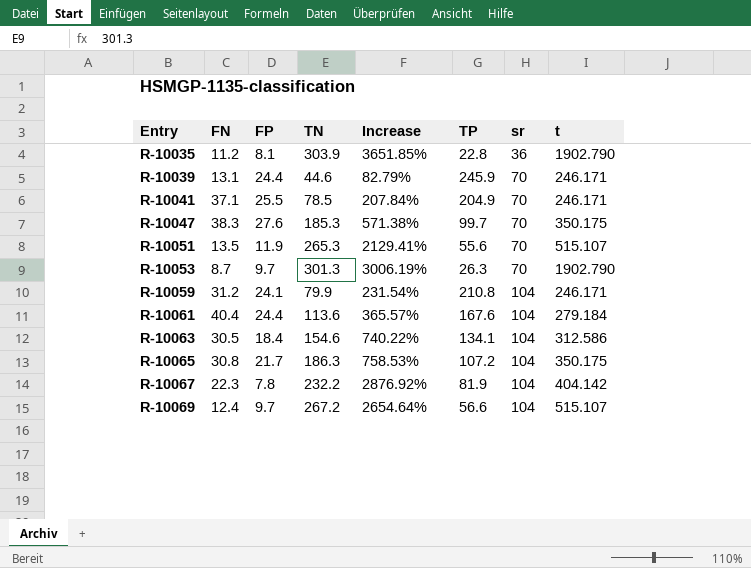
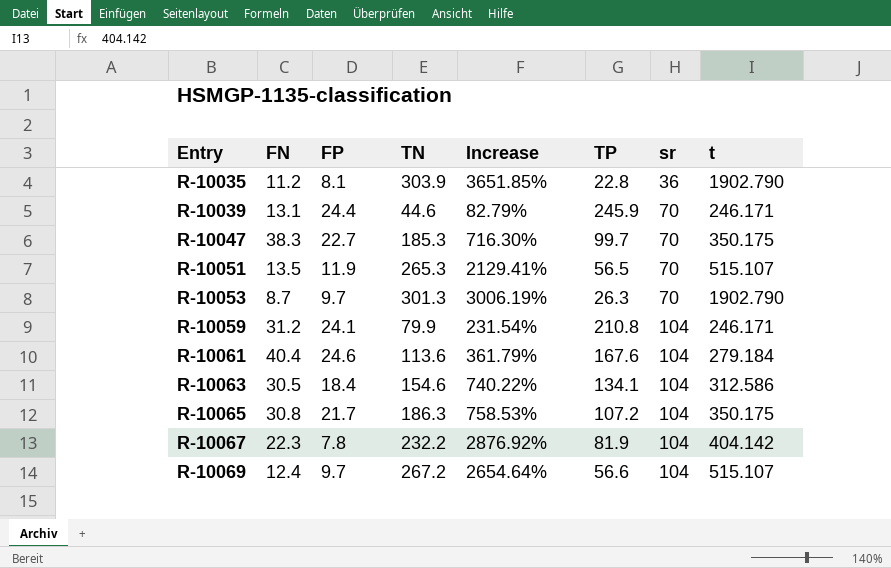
row R-10041: 37.1 | 25.5 | 78.5 | 207.84% | 204.9 | 70 | 246.171 -> none
R-10047 | FP: 27.6 -> 22.7
R-10047 | Increase: 571.38% -> 716.30%
R-10051 | TP: 55.6 -> 56.5
R-10061 | FP: 24.4 -> 24.6
R-10061 | Increase: 365.57% -> 361.79%

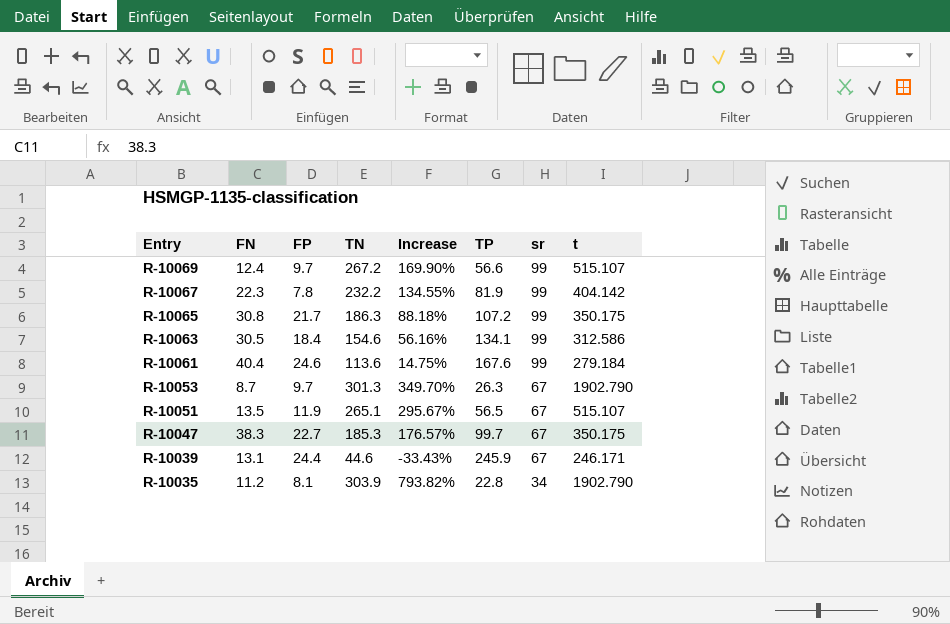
row order: Entry ascending -> Entry descending
column Increase | formula: ([TN] - [FP]) / [FP] -> ([TN] - [sr]) / [sr]
row R-10059: 31.2 | 24.1 | 79.9 | 231.54% | 210.8 | 104 | 246.171 -> none
R-10069 | sr: 104 -> 99
R-10067 | sr: 104 -> 99
R-10065 | sr: 104 -> 99
R-10063 | sr: 104 -> 99
R-10061 | sr: 104 -> 99
R-10053 | sr: 70 -> 67
R-10051 | TN: 265.3 -> 265.1
R-10051 | sr: 70 -> 67
R-10047 | sr: 70 -> 67
R-10039 | sr: 70 -> 67
R-10035 | sr: 36 -> 34

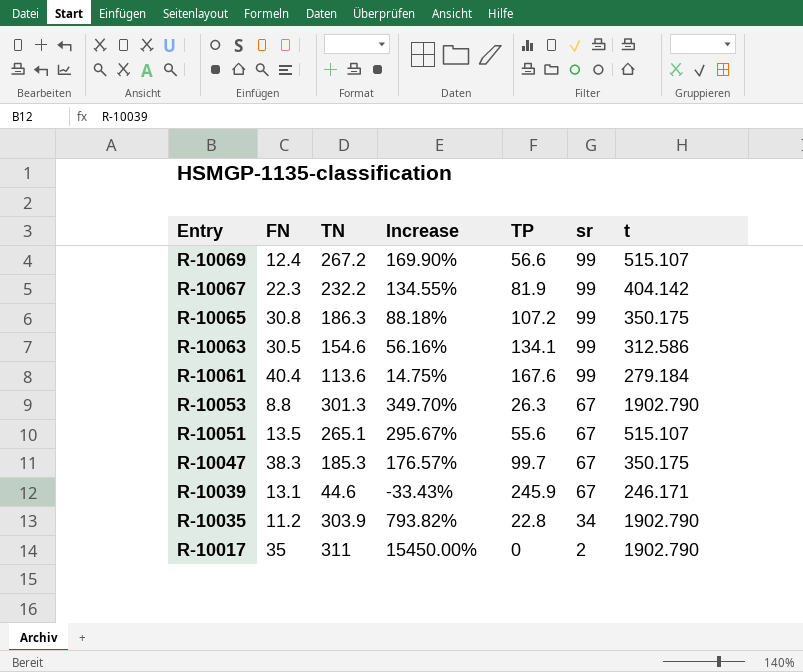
column FP | position: 3 -> none
R-10053 | FN: 8.7 -> 8.8
R-10051 | TP: 56.5 -> 55.6
row R-10017: none -> 35 | 311 | 15450.00% | 0 | 2 | 1902.790

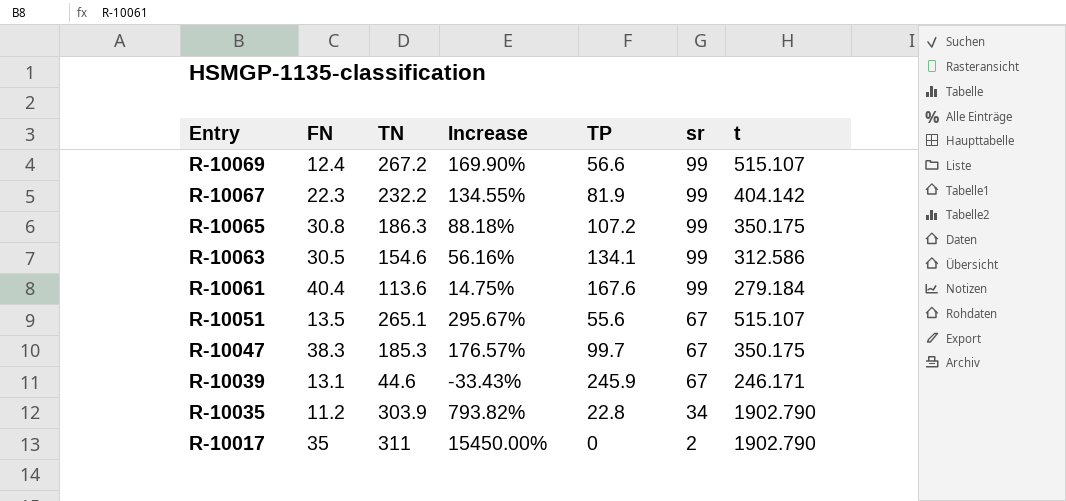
row R-10053: 8.8 | 301.3 | 349.70% | 26.3 | 67 | 1902.790 -> none

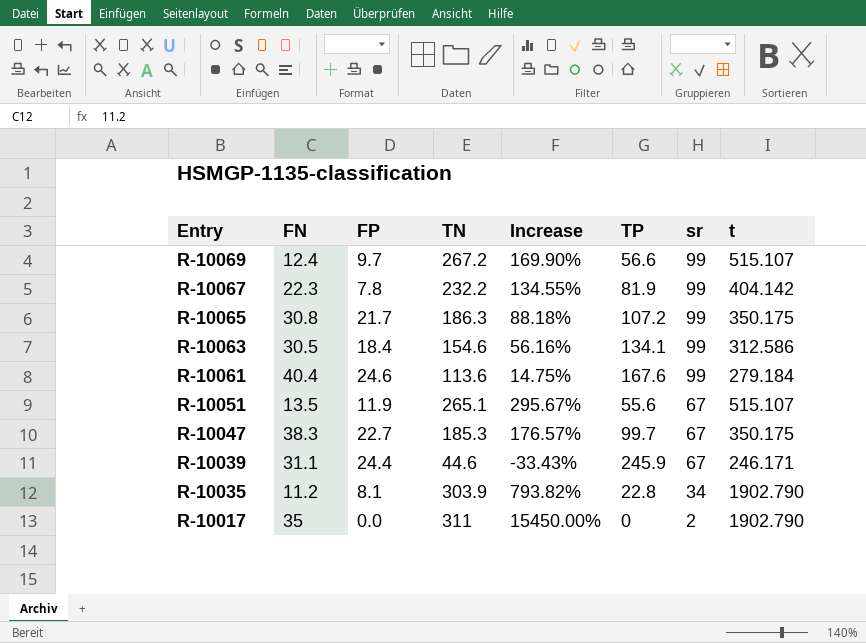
column FP | position: none -> 3
R-10039 | FN: 13.1 -> 31.1

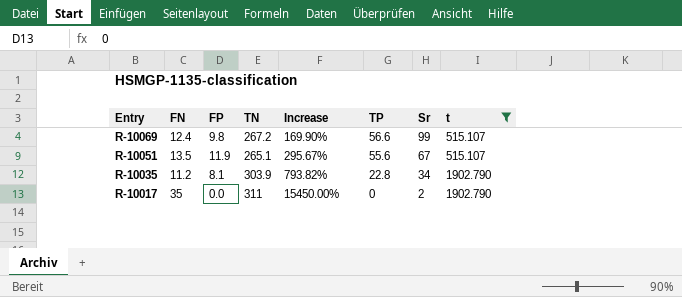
filter: none -> t >= 515.107
column name: sr -> Sr
R-10069 | FP: 9.7 -> 9.8

